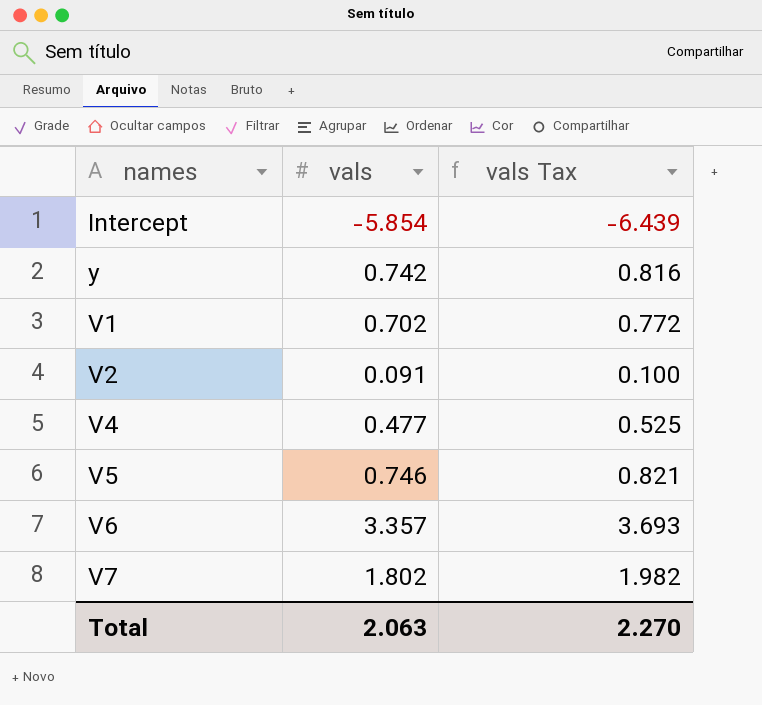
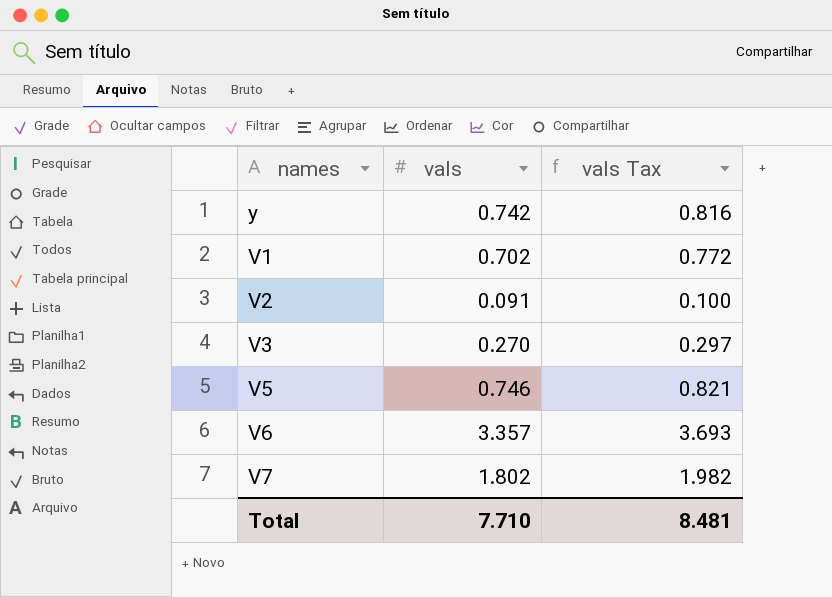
row Intercept: -5.854 | -6.439 -> none
row V4: 0.477 | 0.525 -> none
row V3: none -> 0.270 | 0.297
Total | vals: 2.063 -> 7.710
Total | vals Tax: 2.270 -> 8.481

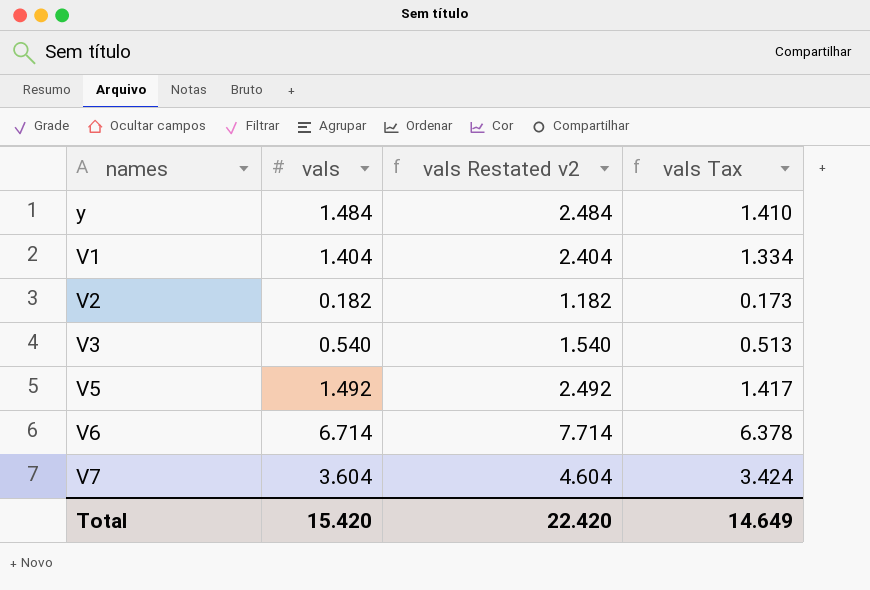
column vals Restated v2 | formula: none -> [vals] + 1
column vals Tax | formula: [vals] * 1.1 -> [vals] * 0.95
y | vals: 0.742 -> 1.484
V1 | vals: 0.702 -> 1.404
V2 | vals: 0.091 -> 0.182
V3 | vals: 0.270 -> 0.540
V5 | vals: 0.746 -> 1.492
V6 | vals: 3.357 -> 6.714
V7 | vals: 1.802 -> 3.604
Total | vals: 7.710 -> 15.420
Total | vals Tax: 8.481 -> 14.649

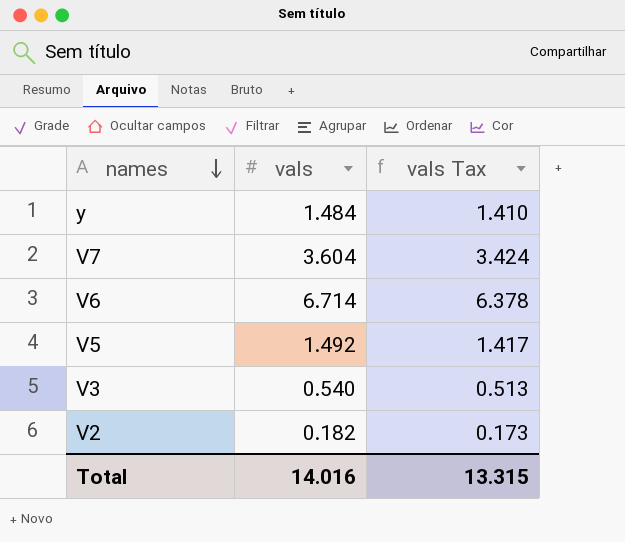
row order: none -> names descending
column vals Restated v2 | formula: [vals] + 1 -> none
row V1: 1.404 | 2.404 | 1.334 -> none
Total | vals: 15.420 -> 14.016
Total | vals Tax: 14.649 -> 13.315

